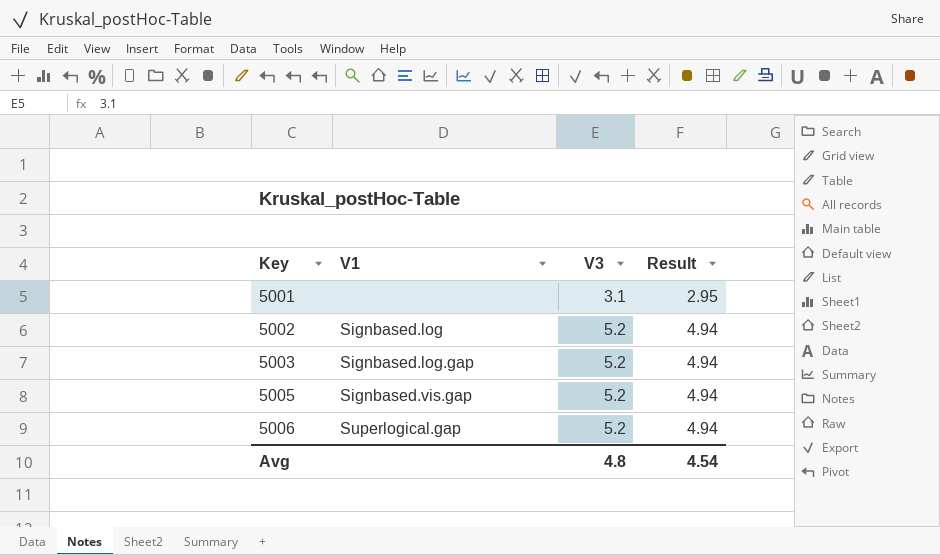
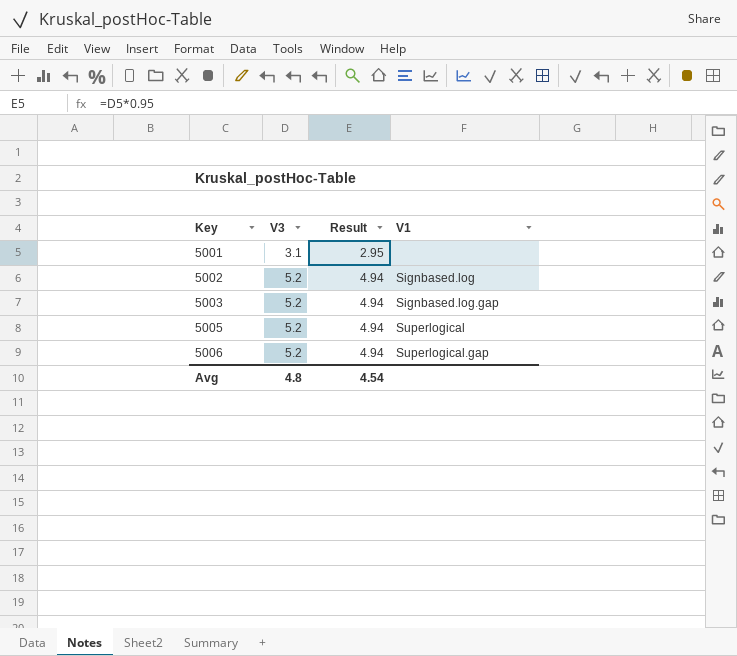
column V1 | position: 2 -> 4
5005 | V1: Signbased.vis.gap -> Superlogical

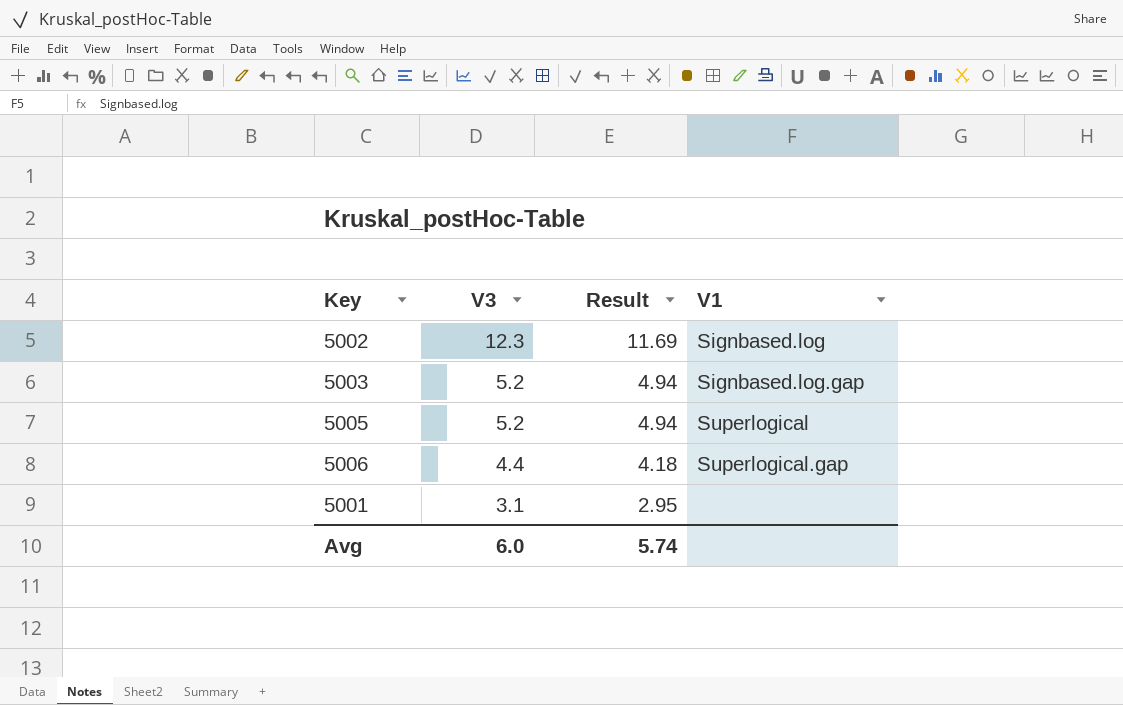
row order: Key ascending -> V3 descending
5002 | V3: 5.2 -> 12.3
5002 | Result: 4.94 -> 11.69
5006 | V3: 5.2 -> 4.4
5006 | Result: 4.94 -> 4.18
Avg | V3: 4.8 -> 6.0
Avg | Result: 4.54 -> 5.74

